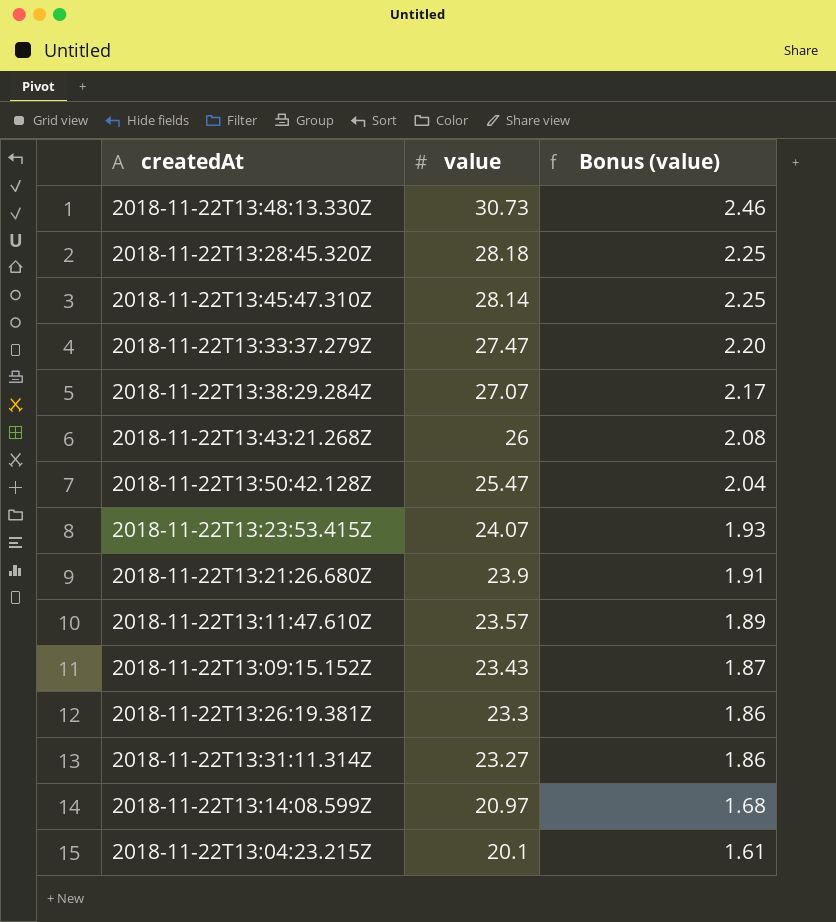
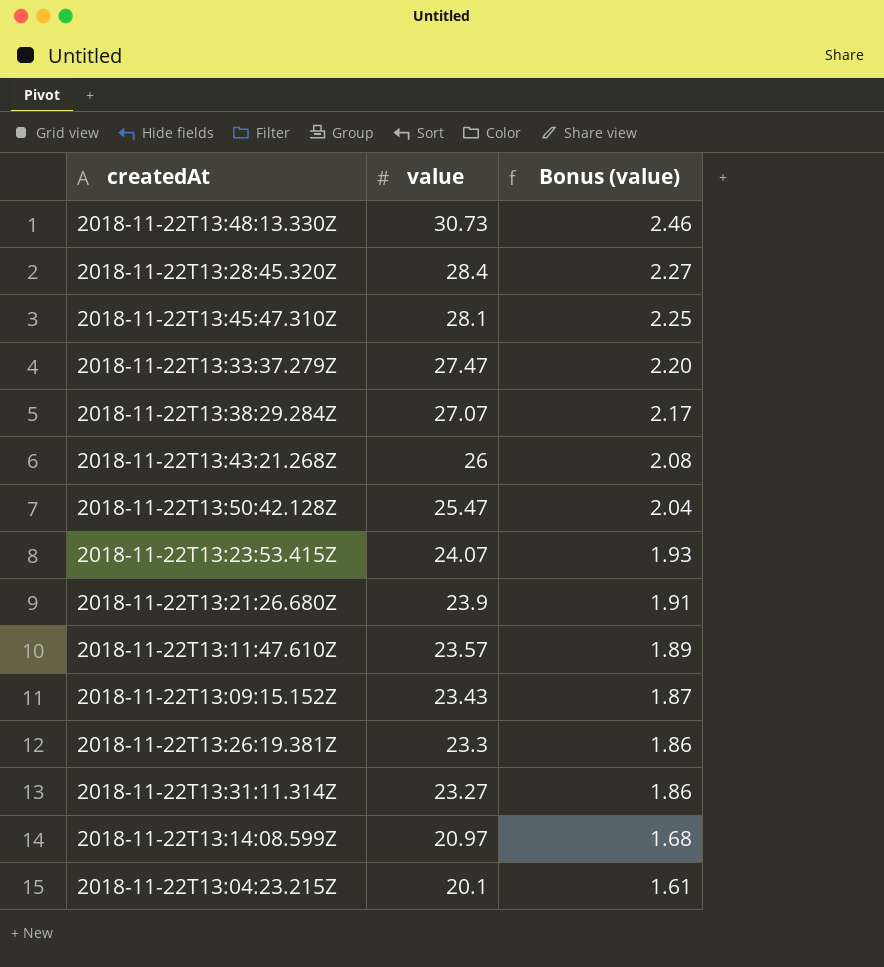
2018-11-22T13:28:45.320Z | value: 28.18 -> 28.4
2018-11-22T13:28:45.320Z | Bonus (value): 2.25 -> 2.27
2018-11-22T13:45:47.310Z | value: 28.14 -> 28.1

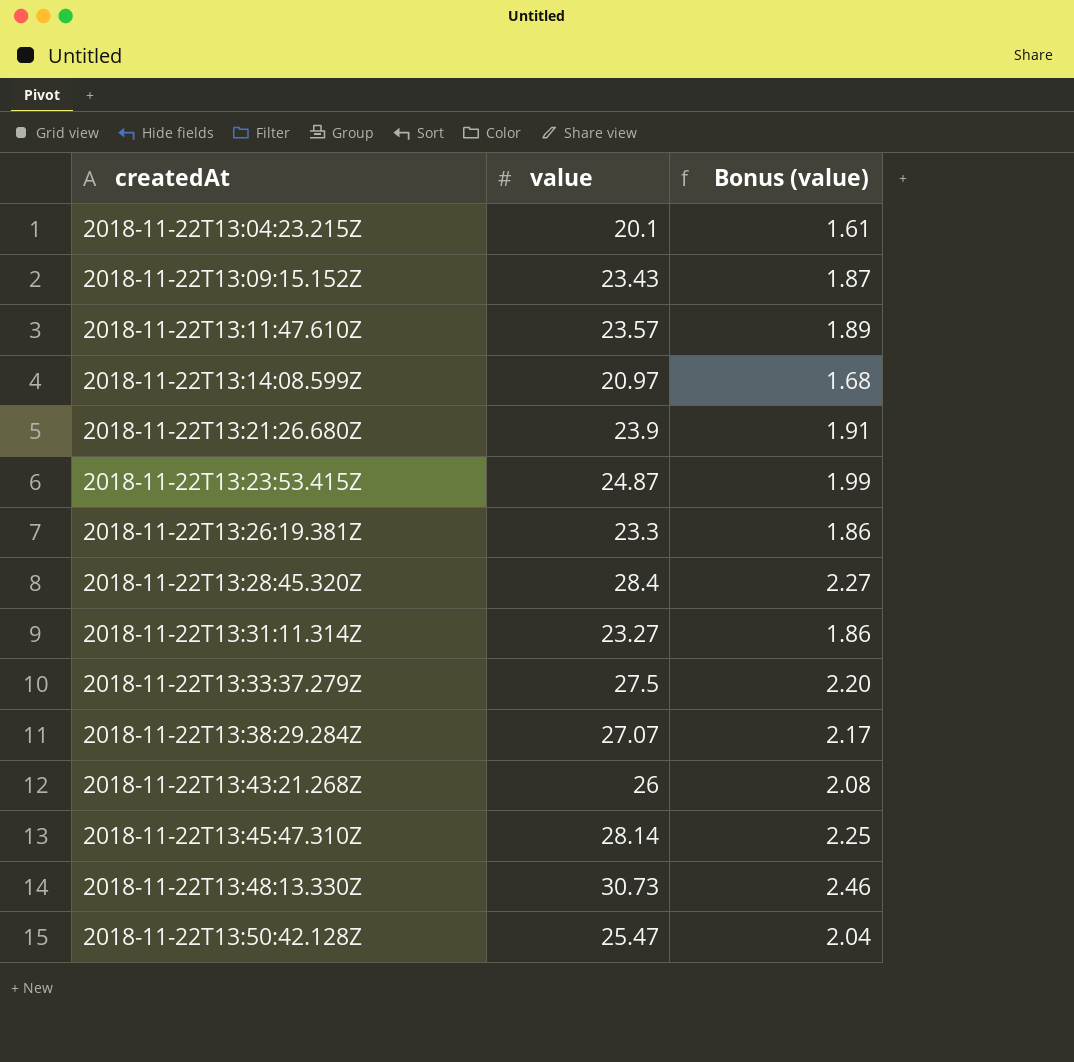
row order: value descending -> createdAt ascending
2018-11-22T13:23:53.415Z | value: 24.07 -> 24.87
2018-11-22T13:23:53.415Z | Bonus (value): 1.93 -> 1.99
2018-11-22T13:33:37.279Z | value: 27.47 -> 27.5
2018-11-22T13:45:47.310Z | value: 28.1 -> 28.14

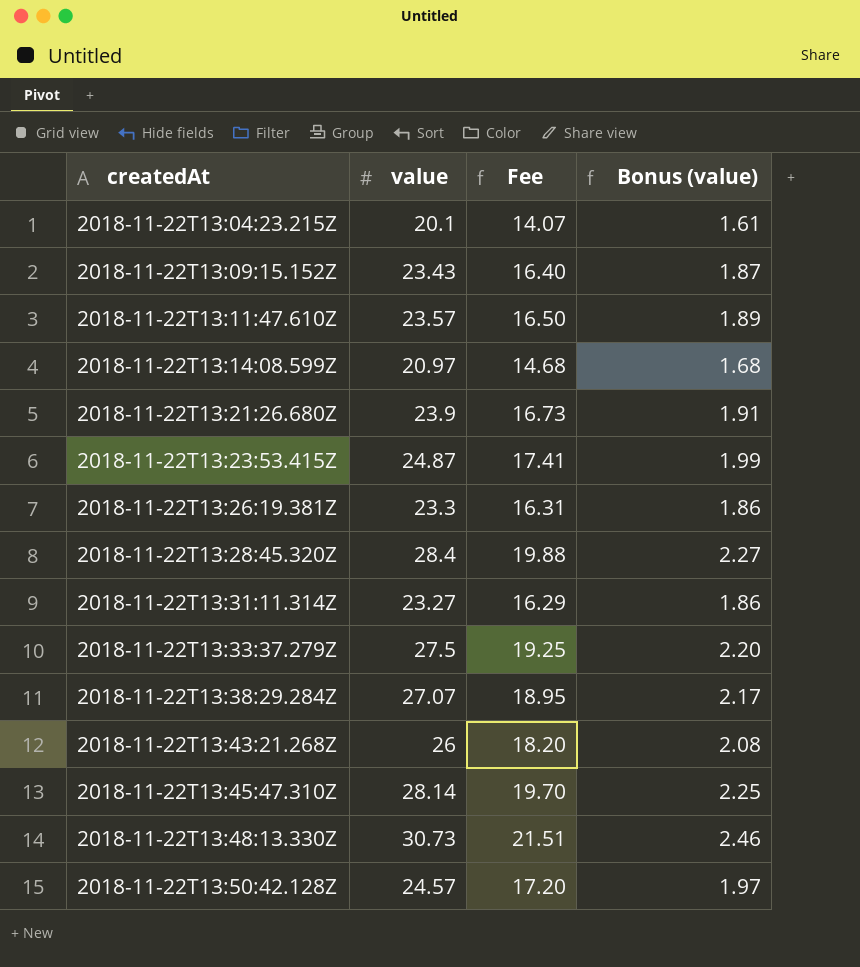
column Fee | formula: none -> [value] * 0.7
2018-11-22T13:50:42.128Z | value: 25.47 -> 24.57
2018-11-22T13:50:42.128Z | Bonus (value): 2.04 -> 1.97

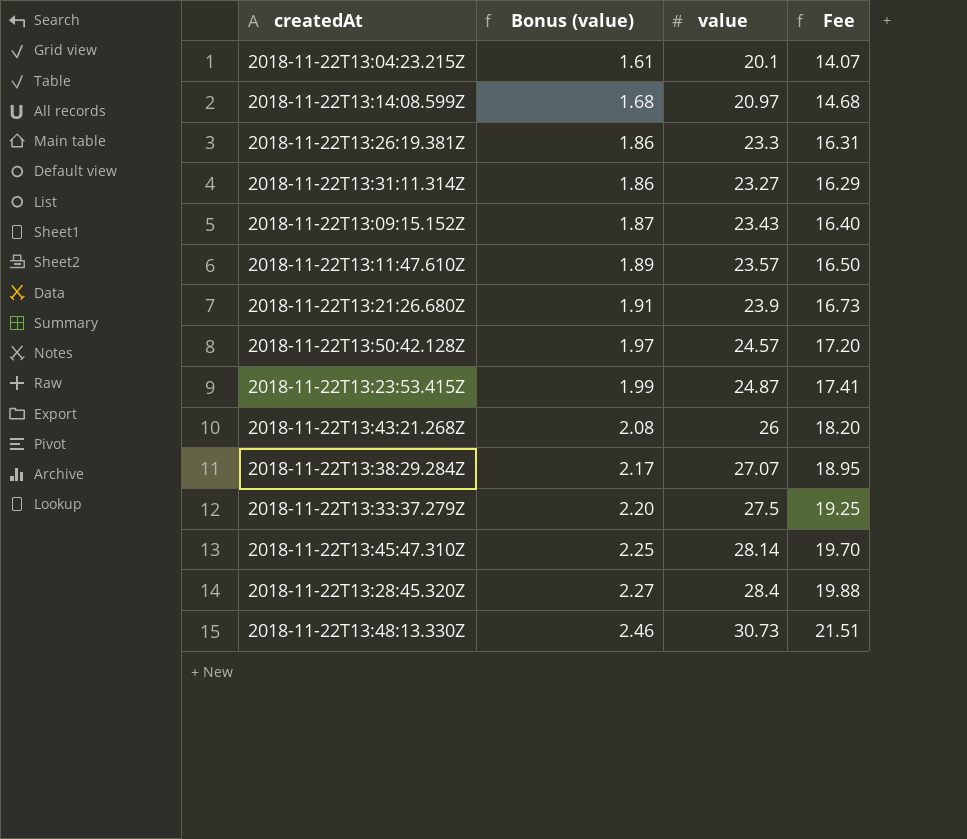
row order: createdAt ascending -> Bonus (value) ascending
column Bonus (value) | position: 4 -> 2

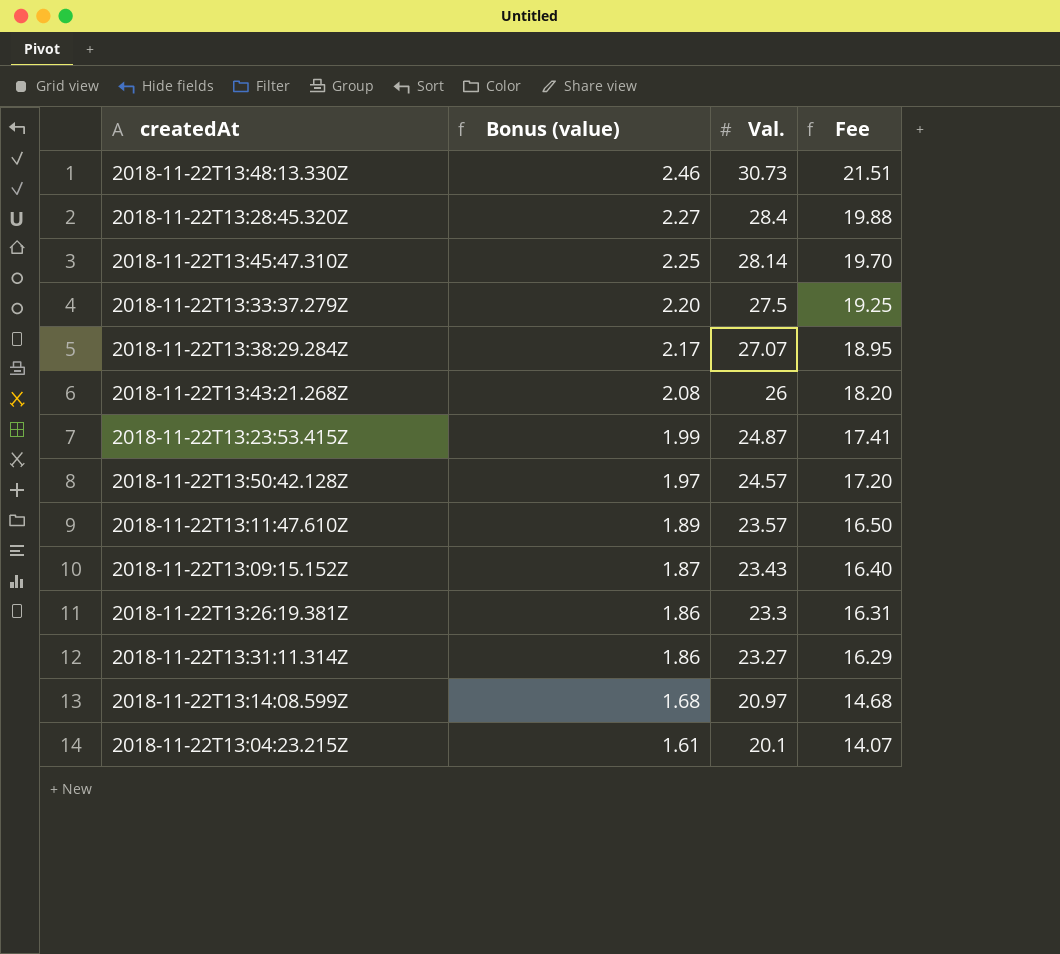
row order: Bonus (value) ascending -> Bonus (value) descending
column name: value -> Val.
row 2018-11-22T13:21:26.680Z: 1.91 | 23.9 | 16.73 -> none

